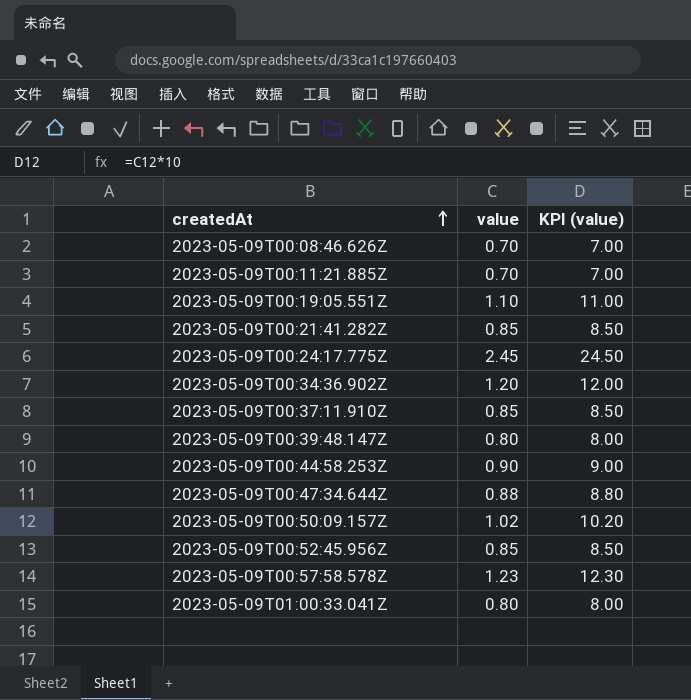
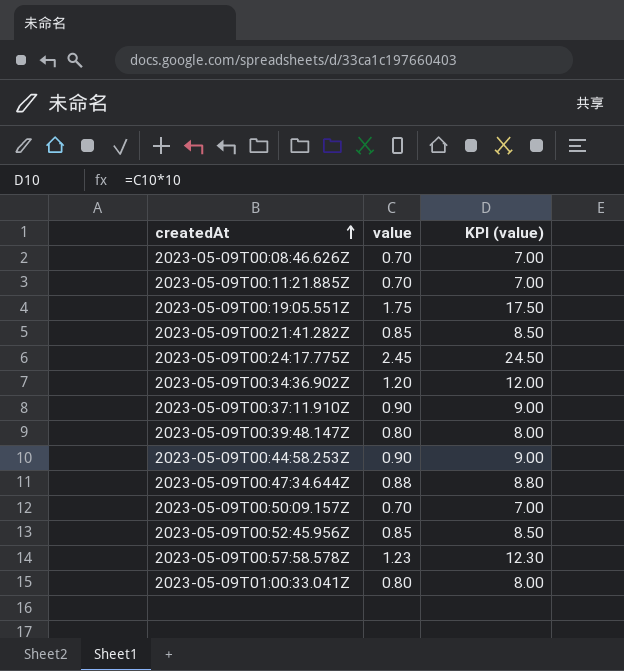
2023-05-09T00:19:05.551Z | value: 1.10 -> 1.75
2023-05-09T00:19:05.551Z | KPI (value): 11.00 -> 17.50
2023-05-09T00:37:11.910Z | value: 0.85 -> 0.90
2023-05-09T00:37:11.910Z | KPI (value): 8.50 -> 9.00
2023-05-09T00:50:09.157Z | value: 1.02 -> 0.70
2023-05-09T00:50:09.157Z | KPI (value): 10.20 -> 7.00

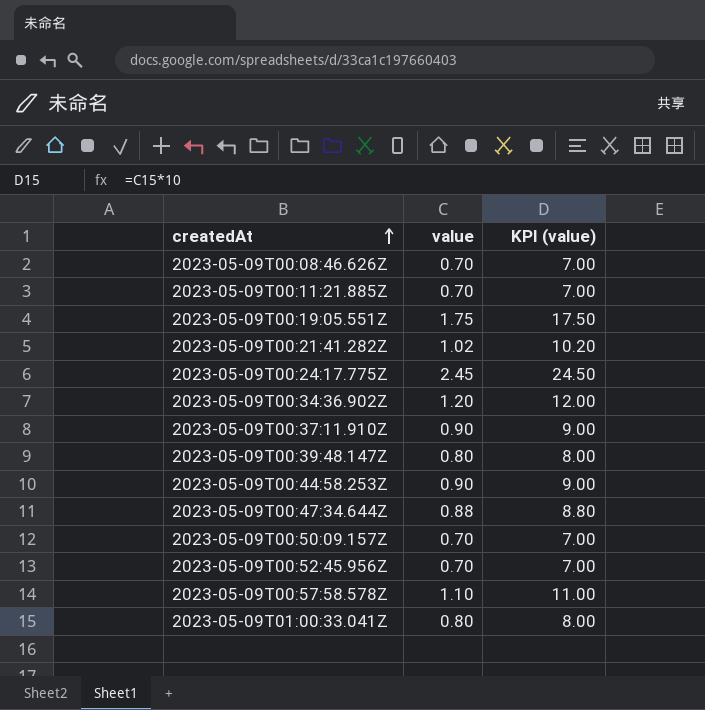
2023-05-09T00:21:41.282Z | value: 0.85 -> 1.02
2023-05-09T00:21:41.282Z | KPI (value): 8.50 -> 10.20
2023-05-09T00:52:45.956Z | value: 0.85 -> 0.70
2023-05-09T00:52:45.956Z | KPI (value): 8.50 -> 7.00
2023-05-09T00:57:58.578Z | value: 1.23 -> 1.10
2023-05-09T00:57:58.578Z | KPI (value): 12.30 -> 11.00

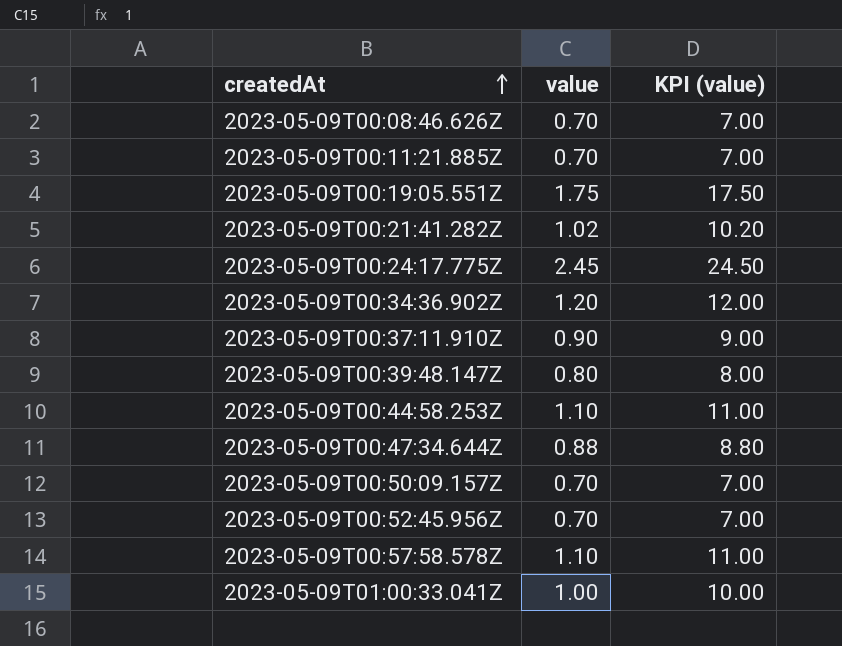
2023-05-09T00:44:58.253Z | value: 0.90 -> 1.10
2023-05-09T00:44:58.253Z | KPI (value): 9.00 -> 11.00
2023-05-09T01:00:33.041Z | value: 0.80 -> 1.00
2023-05-09T01:00:33.041Z | KPI (value): 8.00 -> 10.00

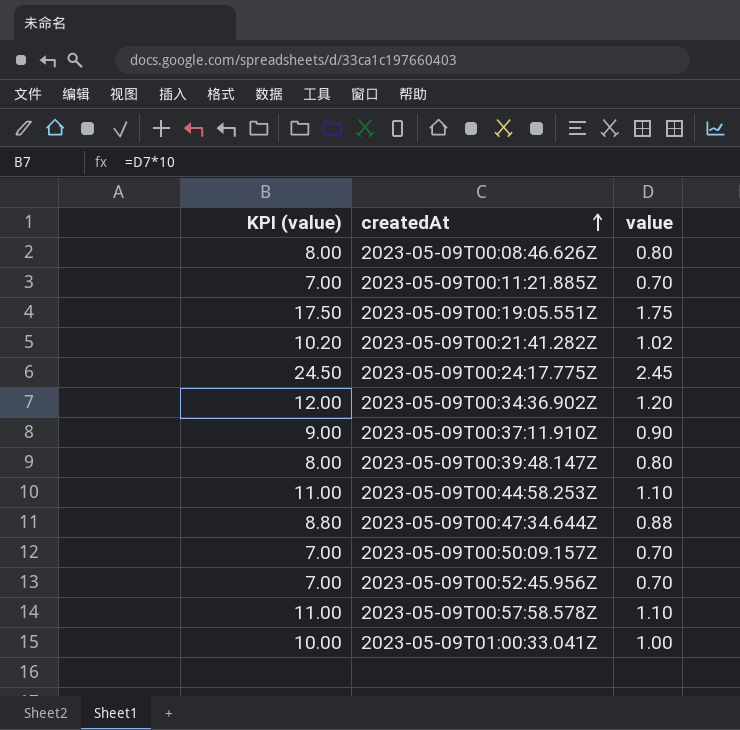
column KPI (value) | position: 3 -> 1
2023-05-09T00:08:46.626Z | KPI (value): 7.00 -> 8.00
2023-05-09T00:08:46.626Z | value: 0.70 -> 0.80

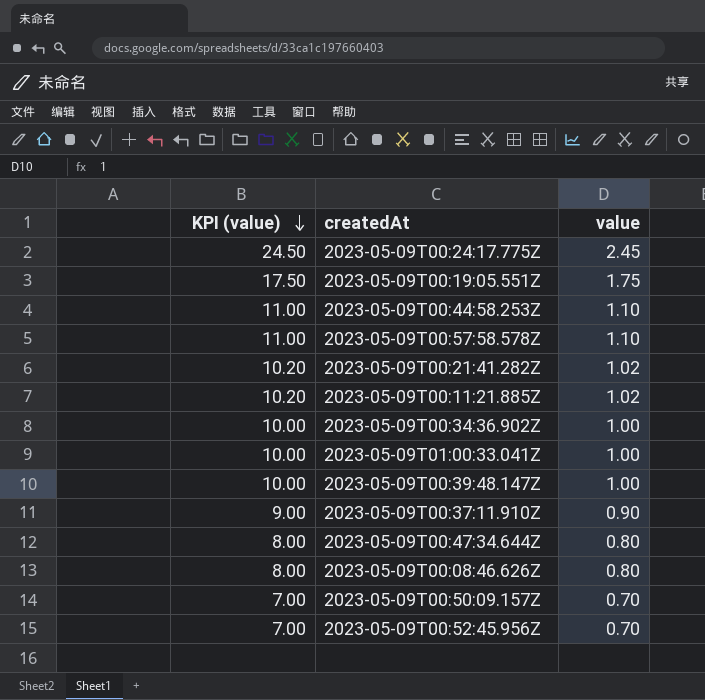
row order: createdAt ascending -> KPI (value) descending
2023-05-09T00:11:21.885Z | KPI (value): 7.00 -> 10.20
2023-05-09T00:11:21.885Z | value: 0.70 -> 1.02
2023-05-09T00:34:36.902Z | KPI (value): 12.00 -> 10.00
2023-05-09T00:34:36.902Z | value: 1.20 -> 1.00
2023-05-09T00:39:48.147Z | KPI (value): 8.00 -> 10.00
2023-05-09T00:39:48.147Z | value: 0.80 -> 1.00
2023-05-09T00:47:34.644Z | KPI (value): 8.80 -> 8.00
2023-05-09T00:47:34.644Z | value: 0.88 -> 0.80

